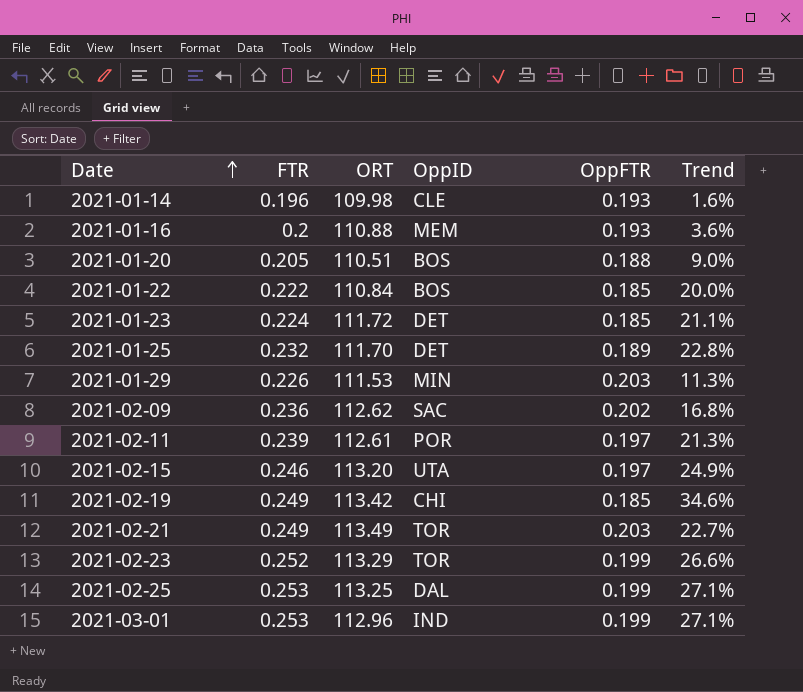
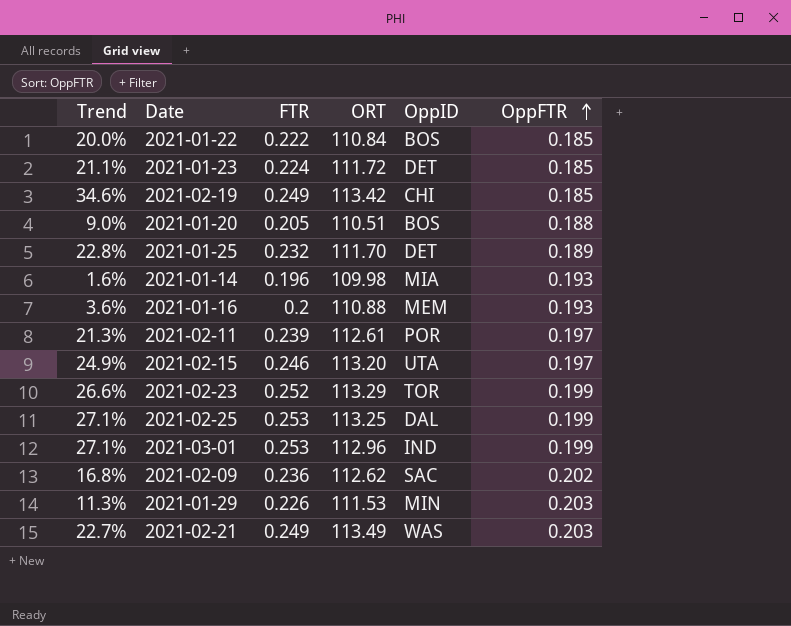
row order: Date ascending -> OppFTR ascending
column Trend | position: 6 -> 1
2021-01-14 | OppID: CLE -> MIA
2021-02-21 | OppID: TOR -> WAS

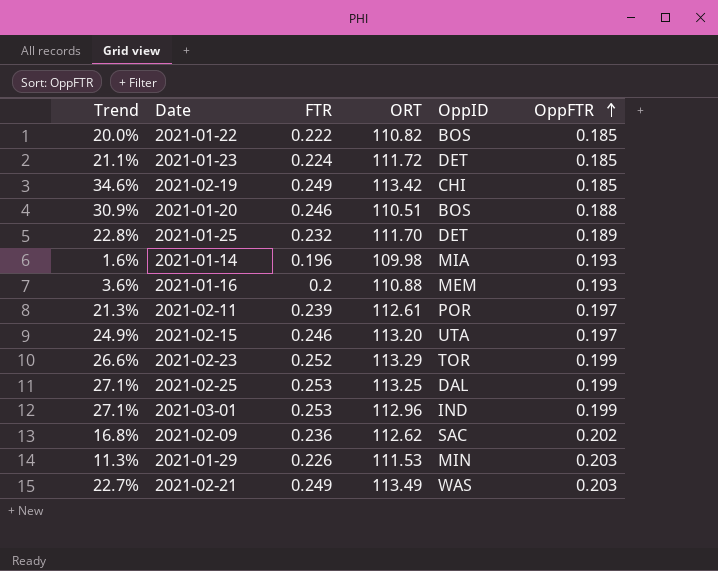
2021-01-22 | ORT: 110.84 -> 110.82
2021-01-20 | Trend: 9.0% -> 30.9%
2021-01-20 | FTR: 0.205 -> 0.246

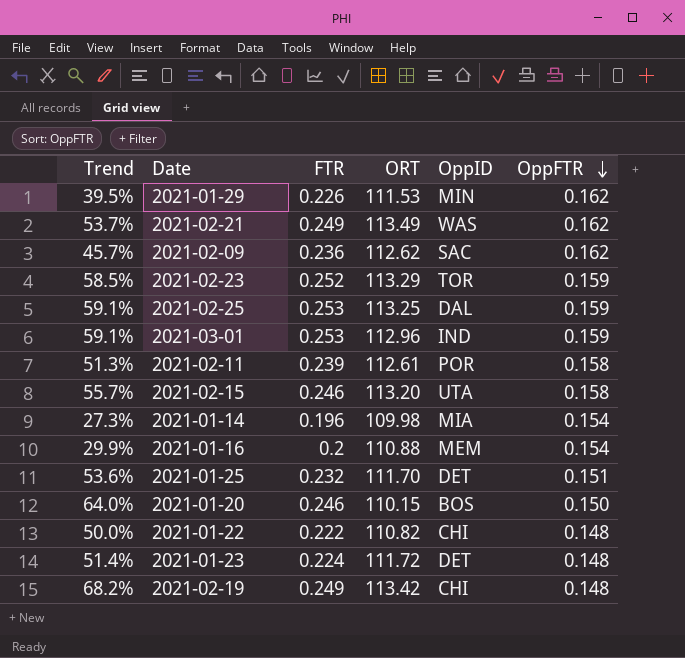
row order: OppFTR ascending -> OppFTR descending
2021-01-29 | Trend: 11.3% -> 39.5%
2021-01-29 | OppFTR: 0.203 -> 0.162
2021-02-21 | Trend: 22.7% -> 53.7%
2021-02-21 | OppFTR: 0.203 -> 0.162
2021-02-09 | Trend: 16.8% -> 45.7%
2021-02-09 | OppFTR: 0.202 -> 0.162
2021-02-23 | Trend: 26.6% -> 58.5%
2021-02-23 | OppFTR: 0.199 -> 0.159
2021-02-25 | Trend: 27.1% -> 59.1%
2021-02-25 | OppFTR: 0.199 -> 0.159
2021-03-01 | Trend: 27.1% -> 59.1%
2021-03-01 | OppFTR: 0.199 -> 0.159
2021-02-11 | Trend: 21.3% -> 51.3%
2021-02-11 | OppFTR: 0.197 -> 0.158
2021-02-15 | Trend: 24.9% -> 55.7%
2021-02-15 | OppFTR: 0.197 -> 0.158
2021-01-14 | Trend: 1.6% -> 27.3%
2021-01-14 | OppFTR: 0.193 -> 0.154
2021-01-16 | Trend: 3.6% -> 29.9%
2021-01-16 | OppFTR: 0.193 -> 0.154
2021-01-25 | Trend: 22.8% -> 53.6%
2021-01-25 | OppFTR: 0.189 -> 0.151
2021-01-20 | Trend: 30.9% -> 64.0%
2021-01-20 | ORT: 110.51 -> 110.15
2021-01-20 | OppFTR: 0.188 -> 0.150
2021-01-22 | Trend: 20.0% -> 50.0%
2021-01-22 | OppID: BOS -> CHI
2021-01-22 | OppFTR: 0.185 -> 0.148
2021-01-23 | Trend: 21.1% -> 51.4%
2021-01-23 | OppFTR: 0.185 -> 0.148
2021-02-19 | Trend: 34.6% -> 68.2%
2021-02-19 | OppFTR: 0.185 -> 0.148

